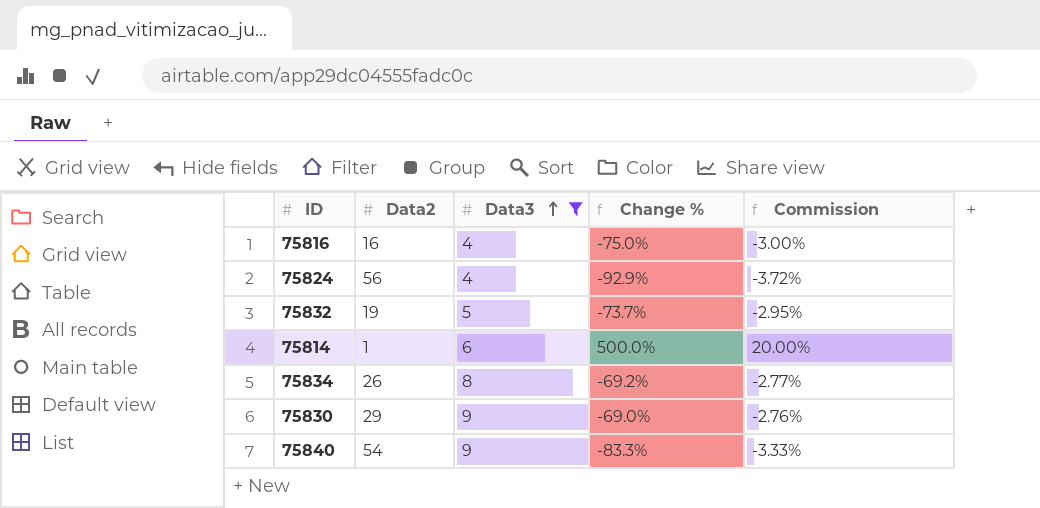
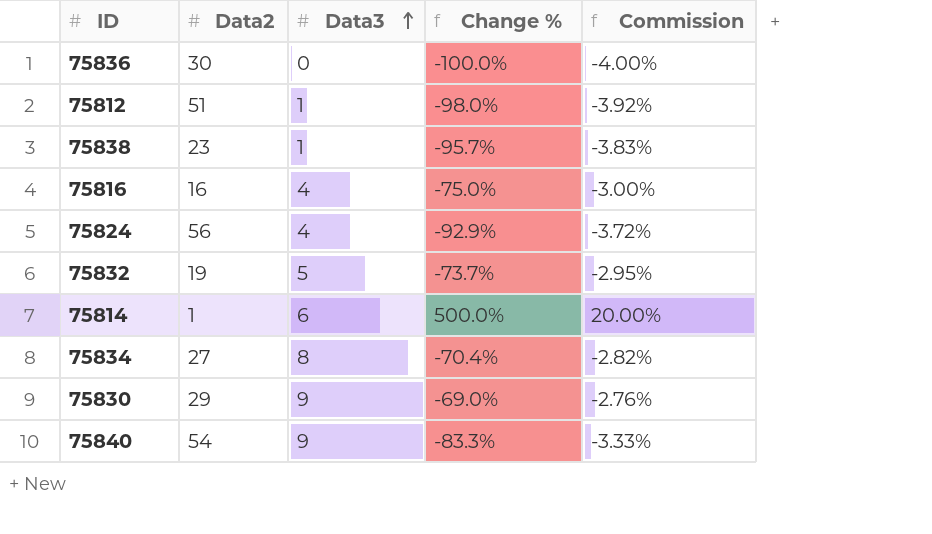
filter: Data3 >= 4 -> none
75834 | Data2: 26 -> 27
75834 | Change %: -69.2% -> -70.4%
75834 | Commission: -2.77% -> -2.82%

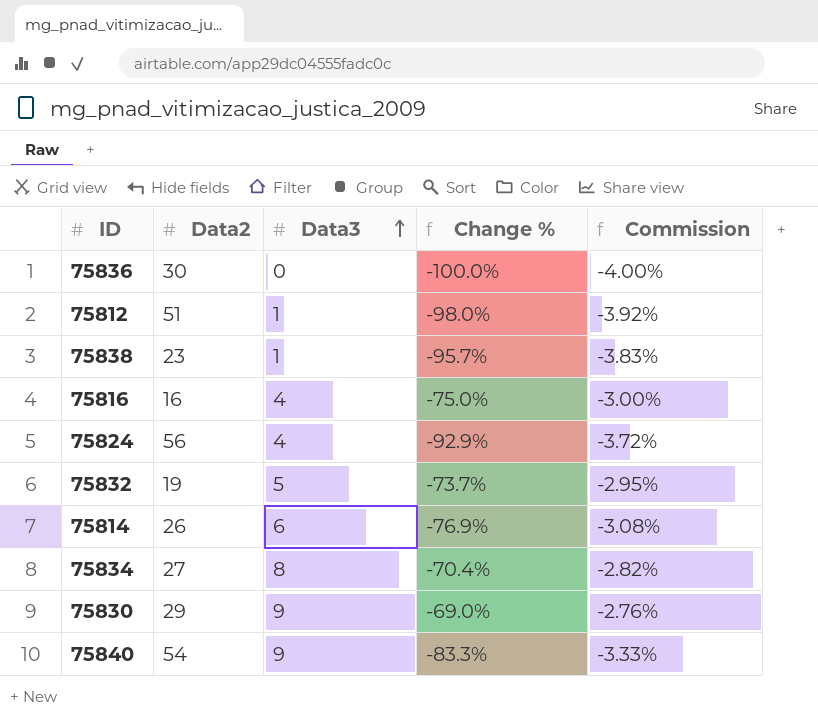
75814 | Data2: 1 -> 26
75814 | Change %: 500.0% -> -76.9%
75814 | Commission: 20.00% -> -3.08%

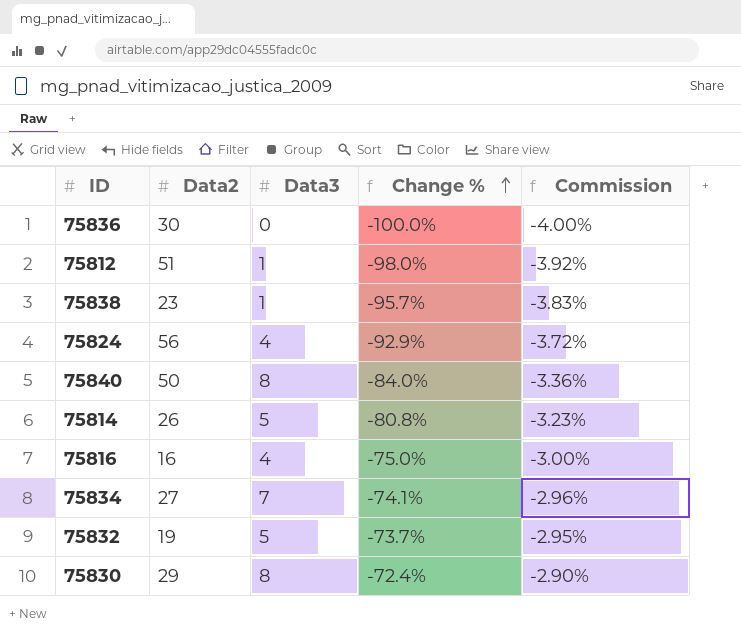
row order: Data3 ascending -> Change % ascending
75840 | Data2: 54 -> 50
75840 | Data3: 9 -> 8
75840 | Change %: -83.3% -> -84.0%
75840 | Commission: -3.33% -> -3.36%
75814 | Data3: 6 -> 5
75814 | Change %: -76.9% -> -80.8%
75814 | Commission: -3.08% -> -3.23%
75834 | Data3: 8 -> 7
75834 | Change %: -70.4% -> -74.1%
75834 | Commission: -2.82% -> -2.96%
75830 | Data3: 9 -> 8
75830 | Change %: -69.0% -> -72.4%
75830 | Commission: -2.76% -> -2.90%

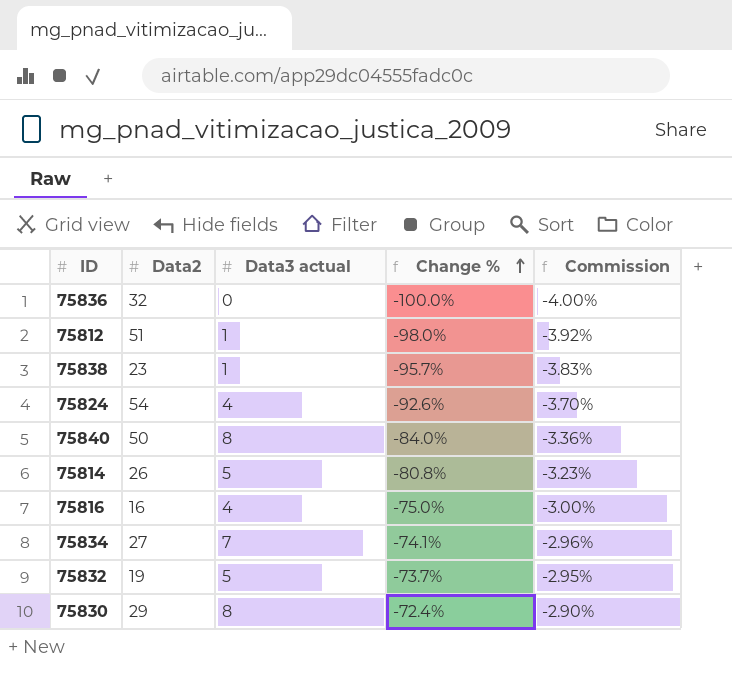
column name: Data3 -> Data3 actual
75836 | Data2: 30 -> 32
75824 | Data2: 56 -> 54
75824 | Change %: -92.9% -> -92.6%
75824 | Commission: -3.72% -> -3.70%

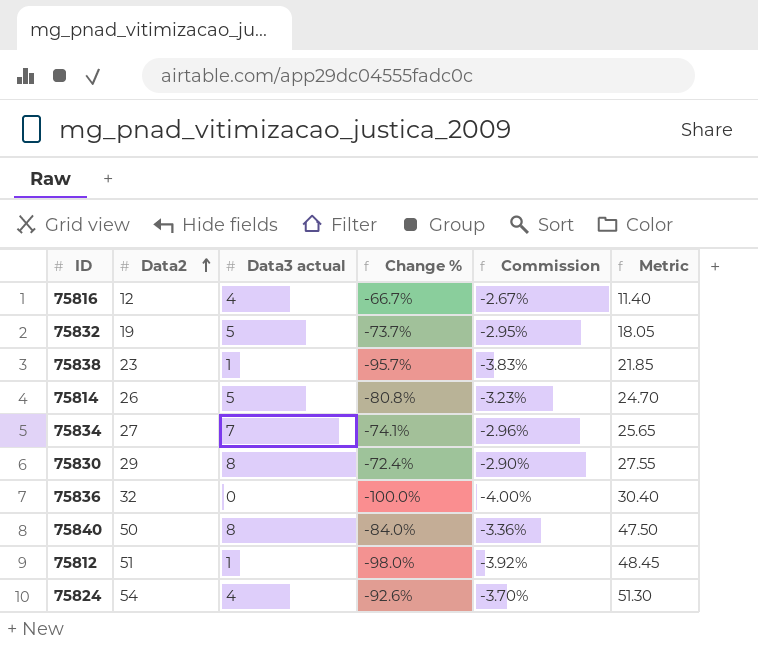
row order: Change % ascending -> Data2 ascending
column Metric | formula: none -> [Data2] * 0.95
75816 | Data2: 16 -> 12
75816 | Change %: -75.0% -> -66.7%
75816 | Commission: -3.00% -> -2.67%

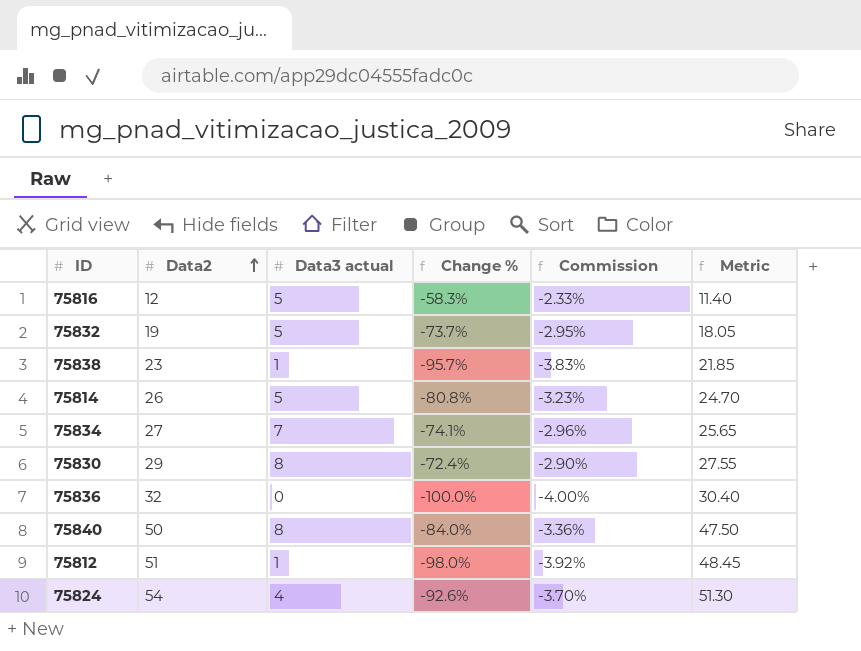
75816 | Data3 actual: 4 -> 5
75816 | Change %: -66.7% -> -58.3%
75816 | Commission: -2.67% -> -2.33%

